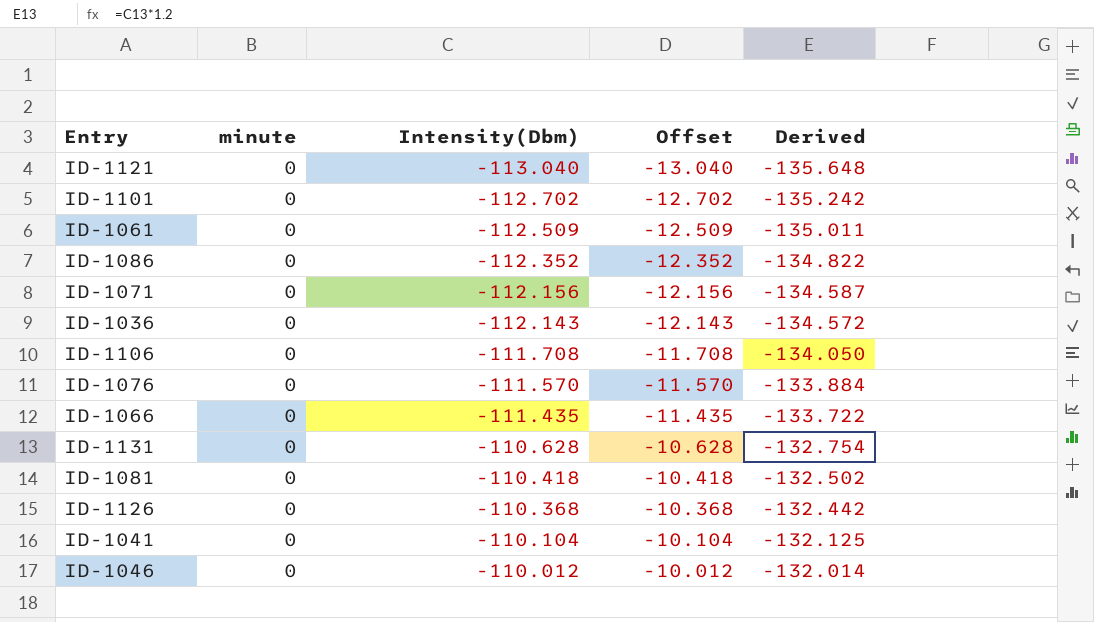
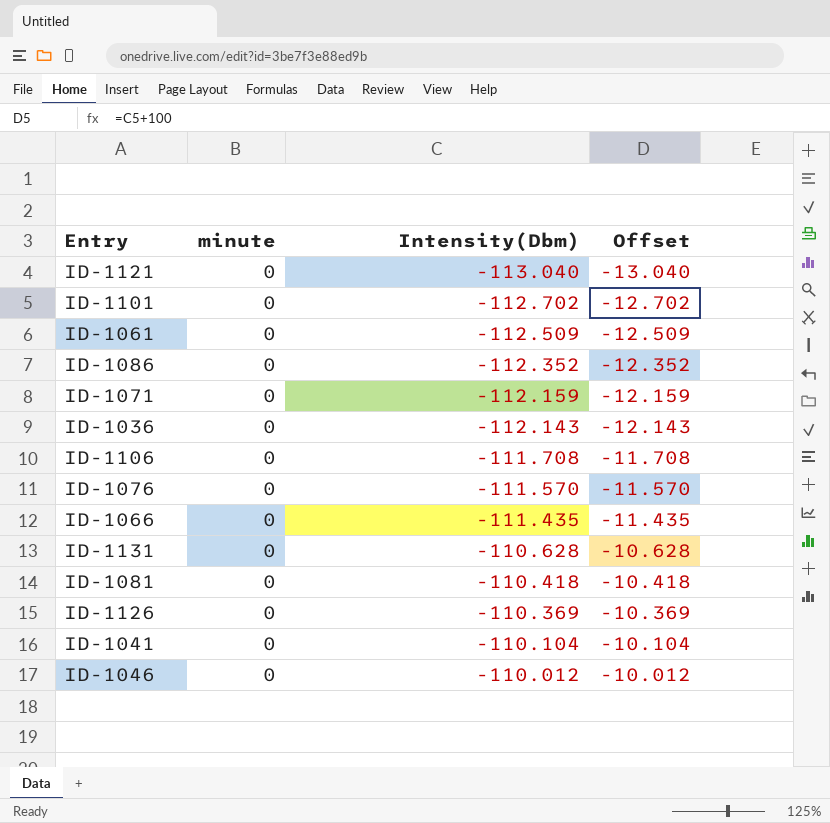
column Derived | formula: [Intensity(Dbm)] * 1.2 -> none
ID-1071 | Intensity(Dbm): -112.156 -> -112.159
ID-1071 | Offset: -12.156 -> -12.159
ID-1126 | Intensity(Dbm): -110.368 -> -110.369
ID-1126 | Offset: -10.368 -> -10.369

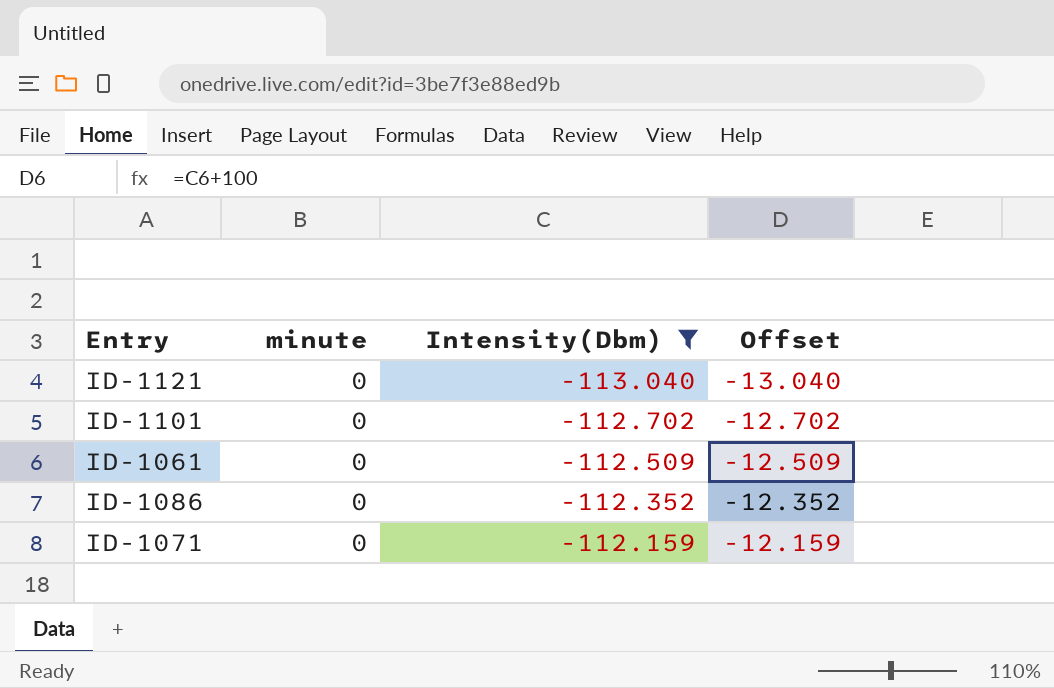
filter: none -> Intensity(Dbm) <= -112.159

